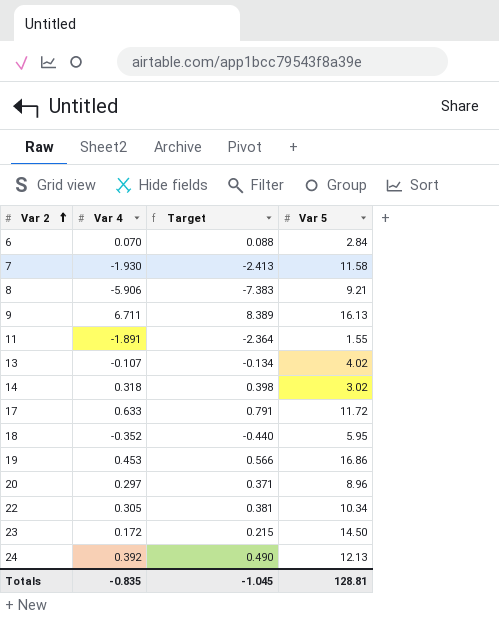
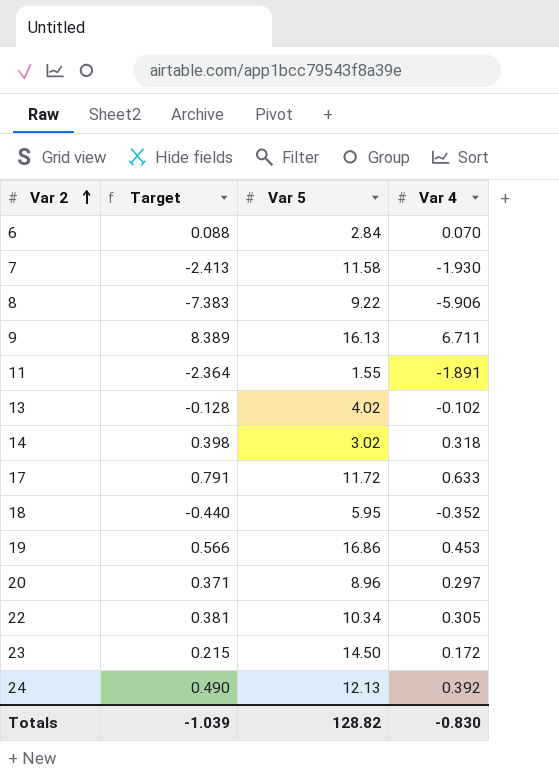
column Var 4 | position: 2 -> 4
8 | Var 5: 9.21 -> 9.22
13 | Target: -0.134 -> -0.128
13 | Var 4: -0.107 -> -0.102
Totals | Target: -1.045 -> -1.039
Totals | Var 5: 128.81 -> 128.82
Totals | Var 4: -0.835 -> -0.830

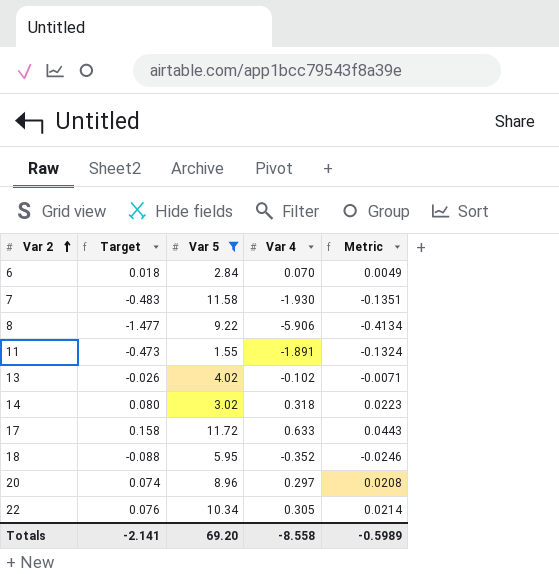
filter: none -> Var 5 <= 11.72
column Target | formula: [Var 4] * 1.25 -> [Var 4] * 0.25
column Metric | formula: none -> [Var 4] * 0.07
Totals | Target: -1.039 -> -2.141
Totals | Var 5: 128.82 -> 69.20
Totals | Var 4: -0.830 -> -8.558

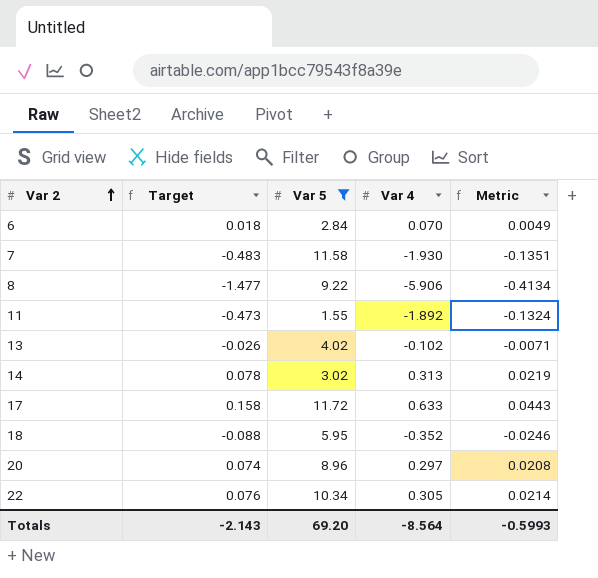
11 | Var 4: -1.891 -> -1.892
14 | Target: 0.080 -> 0.078
14 | Var 4: 0.318 -> 0.313
14 | Metric: 0.0223 -> 0.0219
Totals | Target: -2.141 -> -2.143
Totals | Var 4: -8.558 -> -8.564
Totals | Metric: -0.5989 -> -0.5993

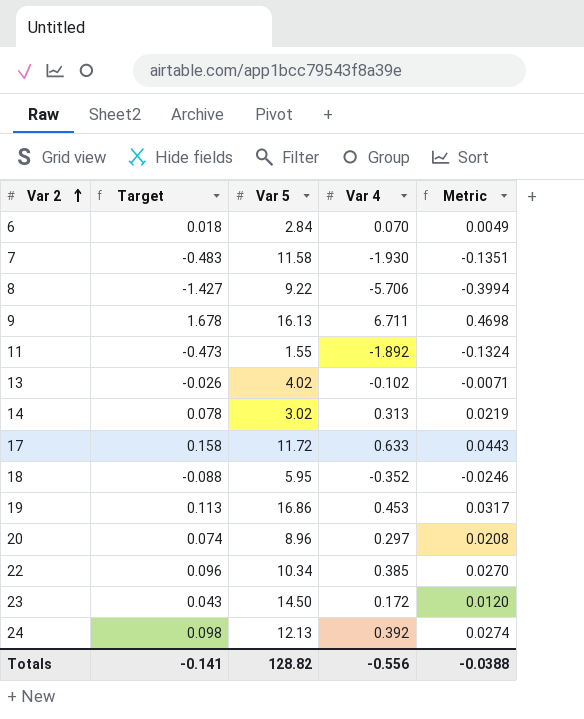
filter: Var 5 <= 11.72 -> none
8 | Target: -1.477 -> -1.427
8 | Var 4: -5.906 -> -5.706
8 | Metric: -0.4134 -> -0.3994
22 | Target: 0.076 -> 0.096
22 | Var 4: 0.305 -> 0.385
22 | Metric: 0.0214 -> 0.0270
Totals | Target: -2.143 -> -0.141
Totals | Var 5: 69.20 -> 128.82
Totals | Var 4: -8.564 -> -0.556
Totals | Metric: -0.5993 -> -0.0388

